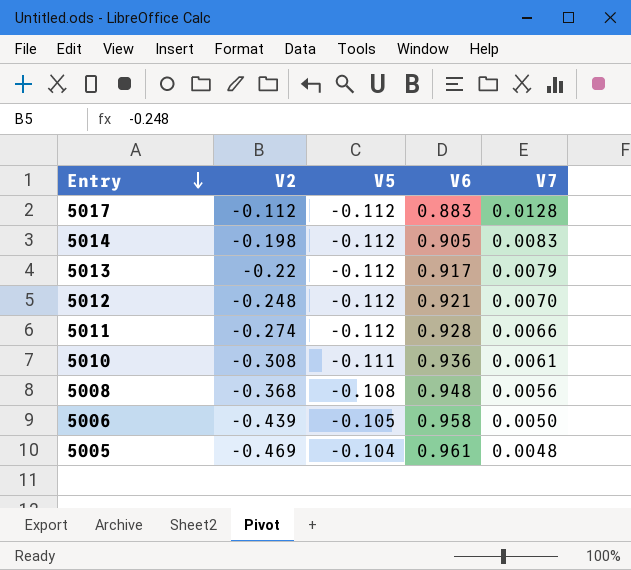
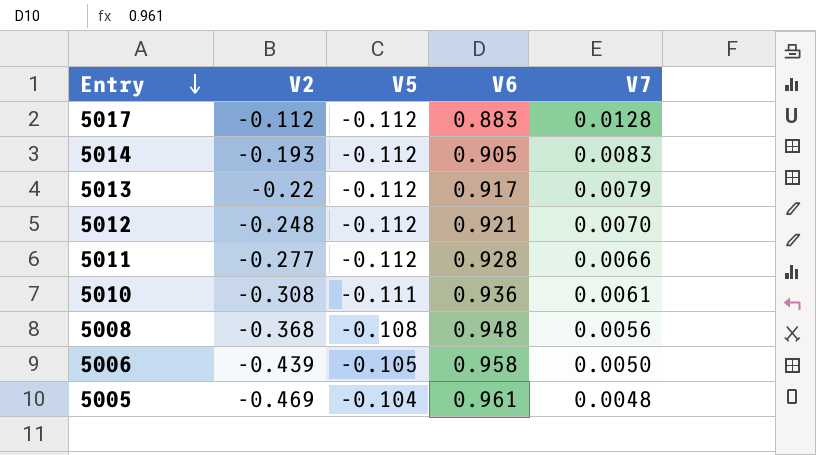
5014 | V2: -0.198 -> -0.193
5011 | V2: -0.274 -> -0.277

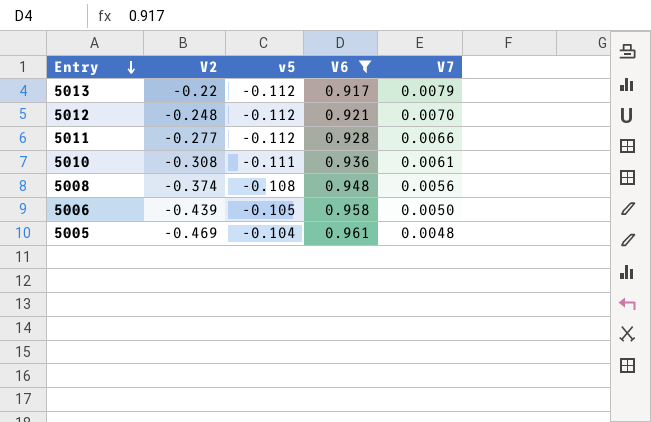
filter: none -> V6 >= 0.917
column name: V5 -> v5
5008 | V2: -0.368 -> -0.374

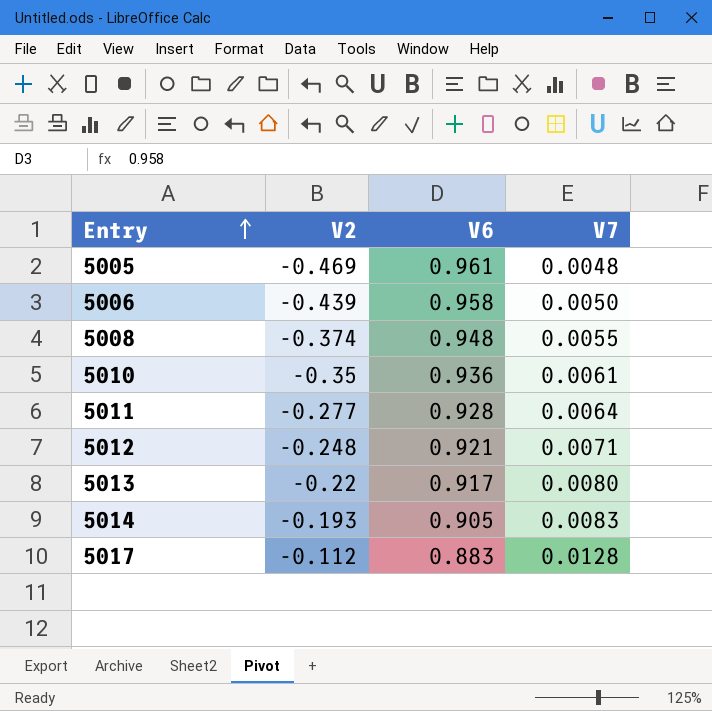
filter: V6 >= 0.917 -> none
row order: Entry descending -> Entry ascending
column v5 | position: 3 -> none
5008 | V7: 0.0056 -> 0.0055
5010 | V2: -0.308 -> -0.35
5011 | V7: 0.0066 -> 0.0064
5012 | V7: 0.0070 -> 0.0071
5013 | V7: 0.0079 -> 0.0080

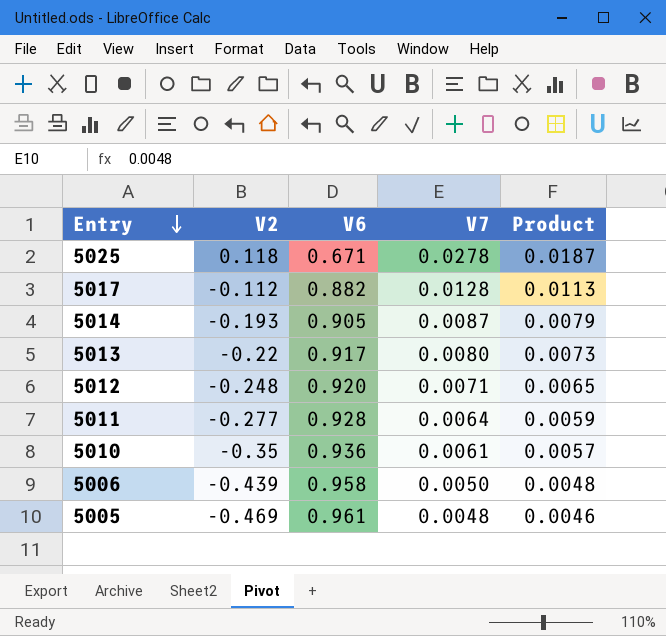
row order: Entry ascending -> Entry descending
column Product | formula: none -> [V6] * [V7]
row 5008: -0.374 | 0.948 | 0.0055 -> none
row 5025: none -> 0.118 | 0.671 | 0.0278 | 0.0187
5017 | V6: 0.883 -> 0.882
5014 | V7: 0.0083 -> 0.0087
5012 | V6: 0.921 -> 0.920

